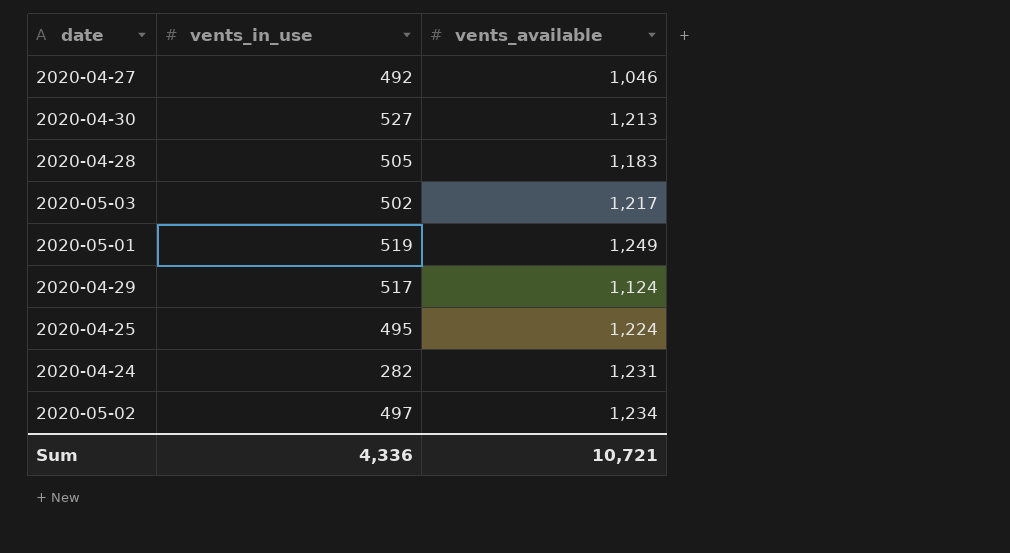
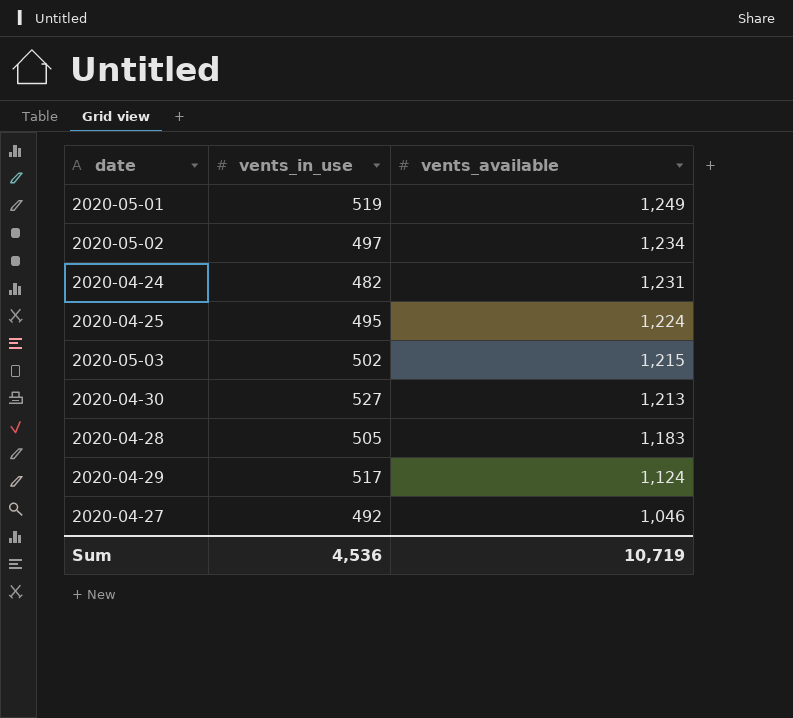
row order: none -> vents_available descending
2020-04-24 | vents_in_use: 282 -> 482
2020-05-03 | vents_available: 1,217 -> 1,215
Sum | vents_in_use: 4,336 -> 4,536
Sum | vents_available: 10,721 -> 10,719

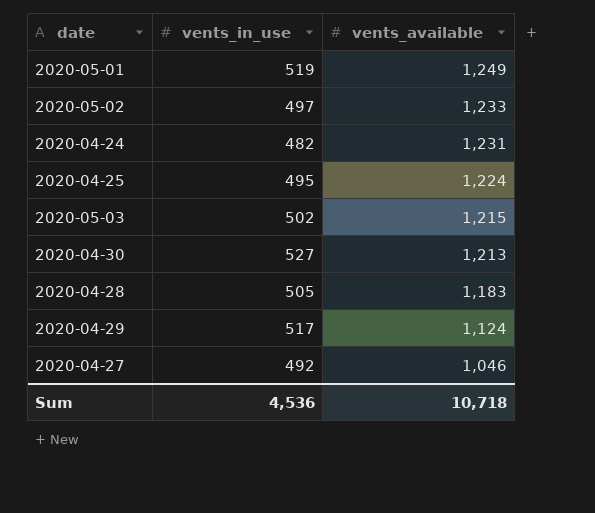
2020-05-02 | vents_available: 1,234 -> 1,233
Sum | vents_available: 10,719 -> 10,718

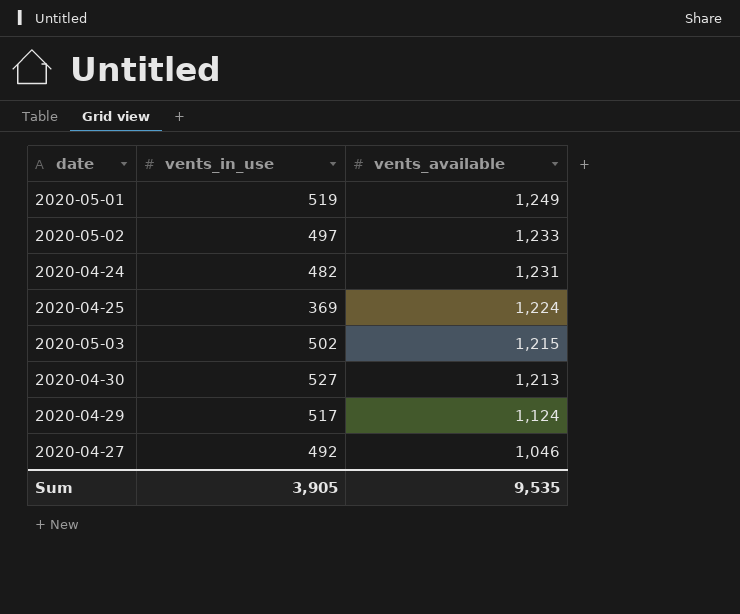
row 2020-04-28: 505 | 1,183 -> none
2020-04-25 | vents_in_use: 495 -> 369
Sum | vents_in_use: 4,536 -> 3,905
Sum | vents_available: 10,718 -> 9,535

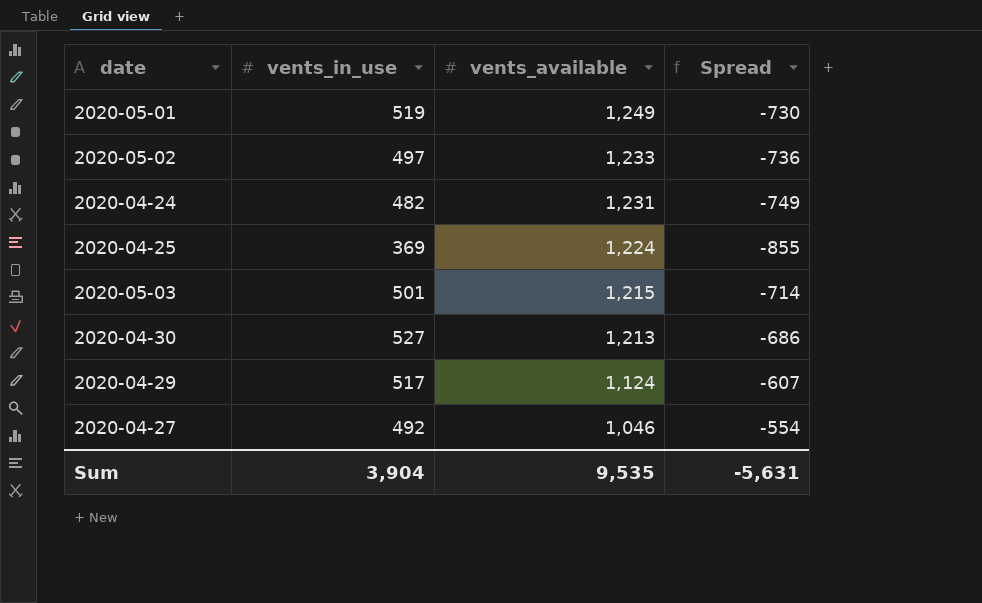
column Spread | formula: none -> [vents_in_use] - [vents_available]
2020-05-03 | vents_in_use: 502 -> 501
Sum | vents_in_use: 3,905 -> 3,904

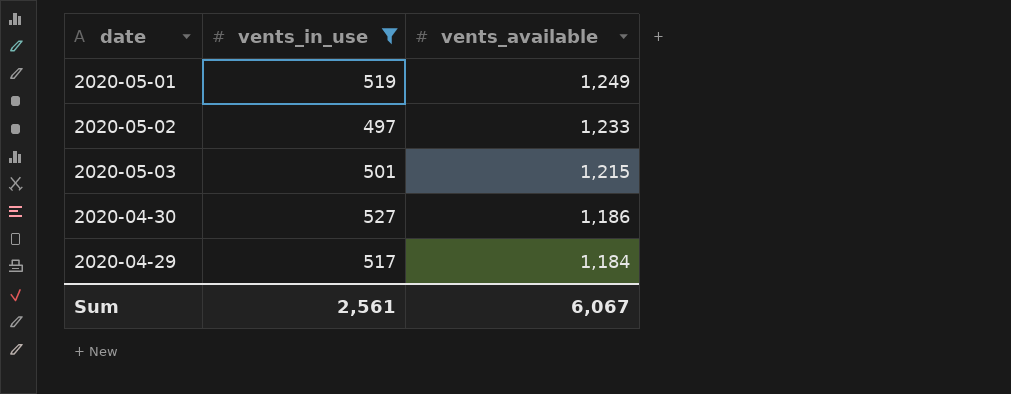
filter: none -> vents_in_use >= 497
column Spread | formula: [vents_in_use] - [vents_available] -> none
2020-04-30 | vents_available: 1,213 -> 1,186
2020-04-29 | vents_available: 1,124 -> 1,184
Sum | vents_in_use: 3,904 -> 2,561
Sum | vents_available: 9,535 -> 6,067

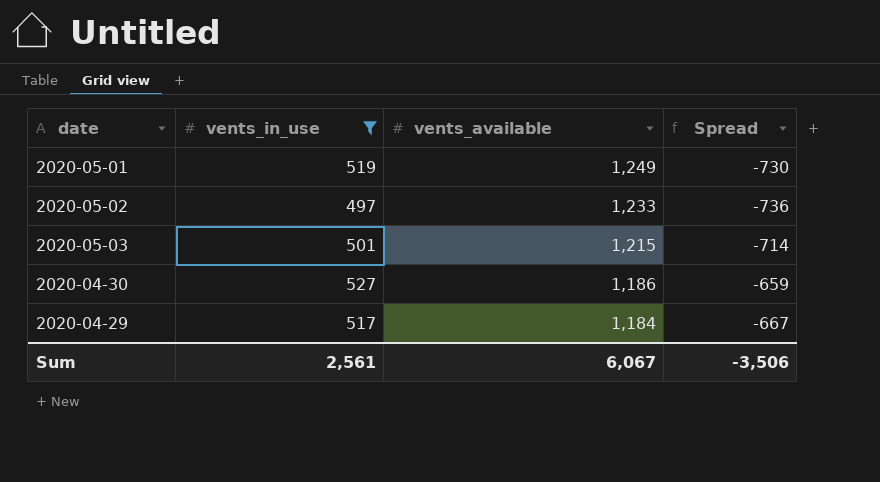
column Spread | formula: none -> [vents_in_use] - [vents_available]

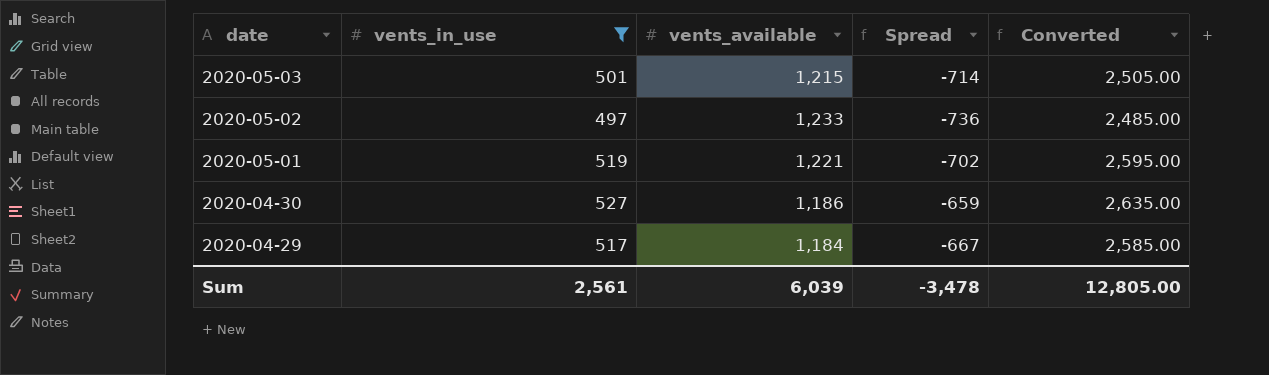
row order: vents_available descending -> date descending
column Converted | formula: none -> [vents_in_use] * 5
2020-05-01 | vents_available: 1,249 -> 1,221
2020-05-01 | Spread: -730 -> -702
Sum | vents_available: 6,067 -> 6,039
Sum | Spread: -3,506 -> -3,478

